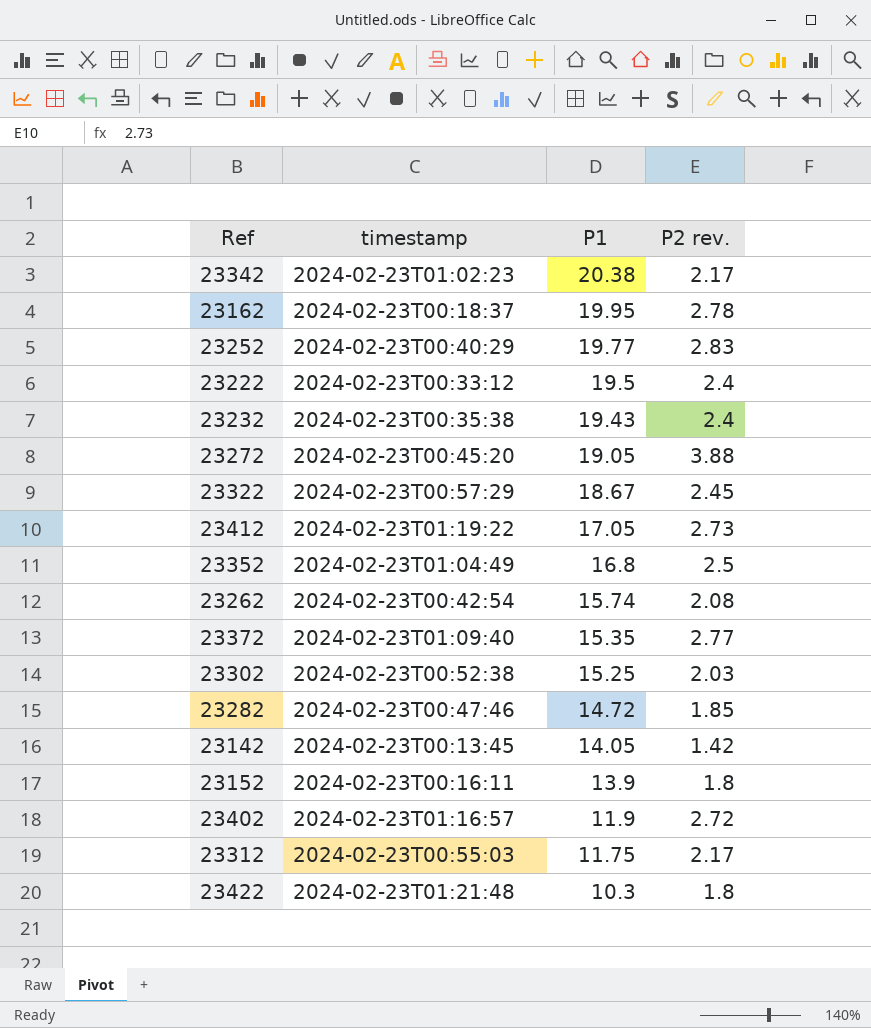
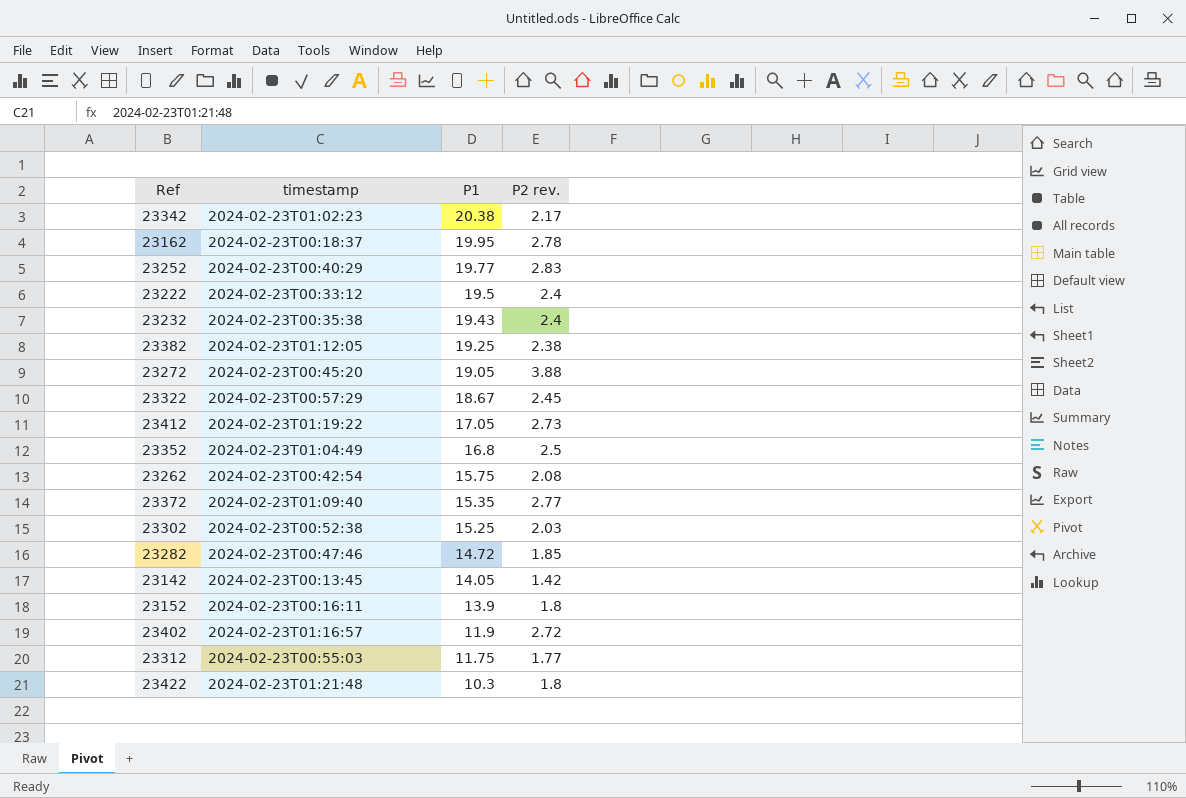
row 23382: none -> 2024-02-23T01:12:05 | 19.25 | 2.38
23262 | P1: 15.74 -> 15.75
23312 | P2 rev.: 2.17 -> 1.77

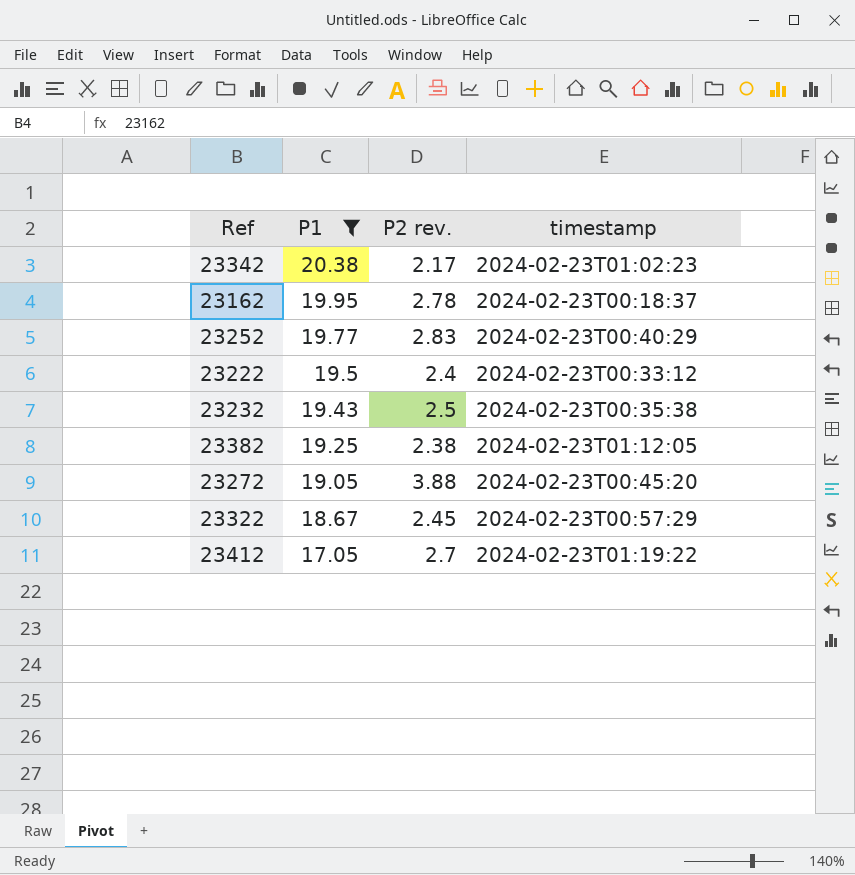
filter: none -> P1 >= 17.05
column timestamp | position: 2 -> 4
23232 | P2 rev.: 2.4 -> 2.5
23412 | P2 rev.: 2.73 -> 2.7

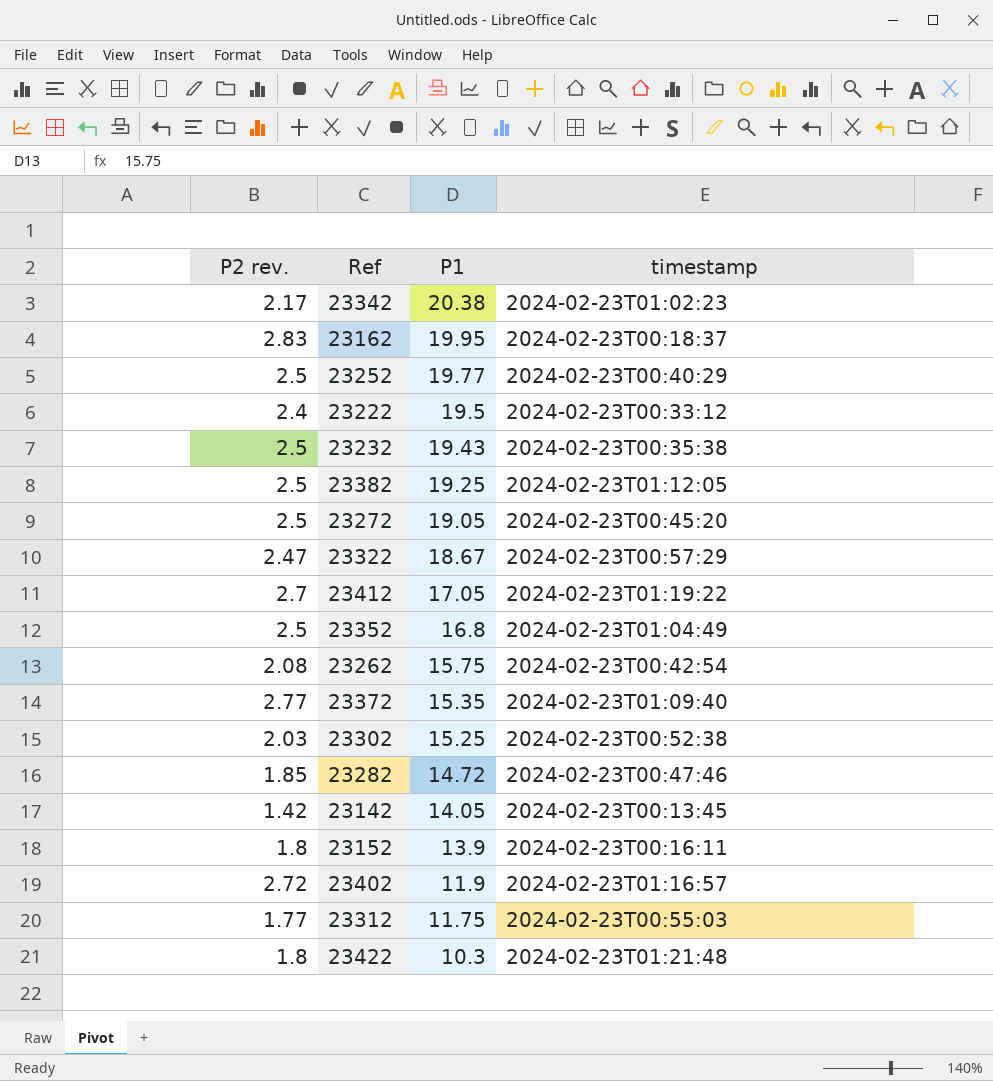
filter: P1 >= 17.05 -> none
column P2 rev. | position: 3 -> 1
23162 | P2 rev.: 2.78 -> 2.83
23252 | P2 rev.: 2.83 -> 2.5
23382 | P2 rev.: 2.38 -> 2.5
23272 | P2 rev.: 3.88 -> 2.5
23322 | P2 rev.: 2.45 -> 2.47

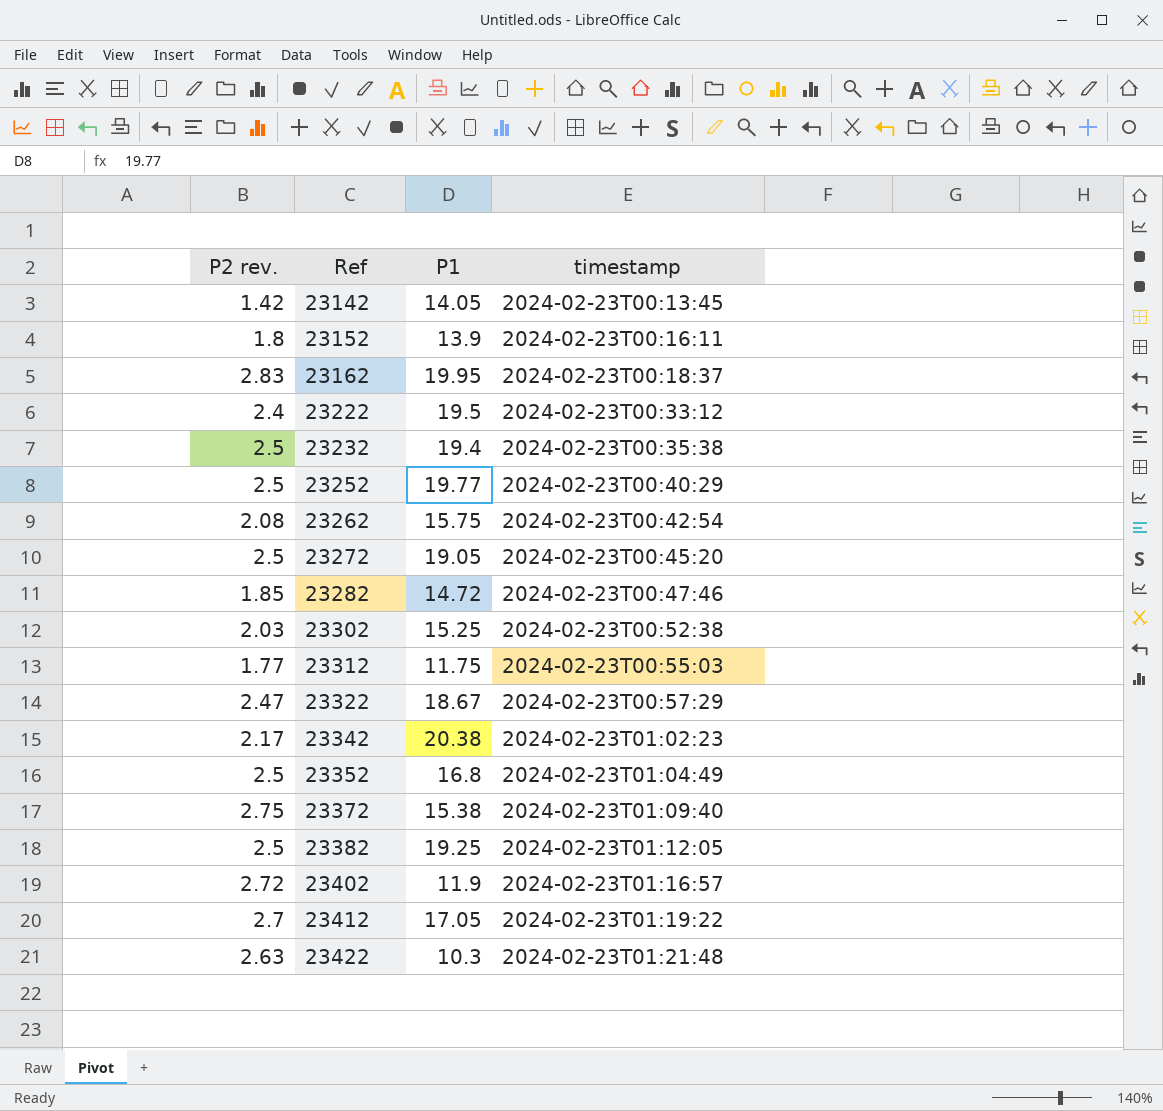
row order: P1 descending -> Ref ascending
23232 | P1: 19.43 -> 19.4
23372 | P2 rev.: 2.77 -> 2.75
23372 | P1: 15.35 -> 15.38
23422 | P2 rev.: 1.8 -> 2.63

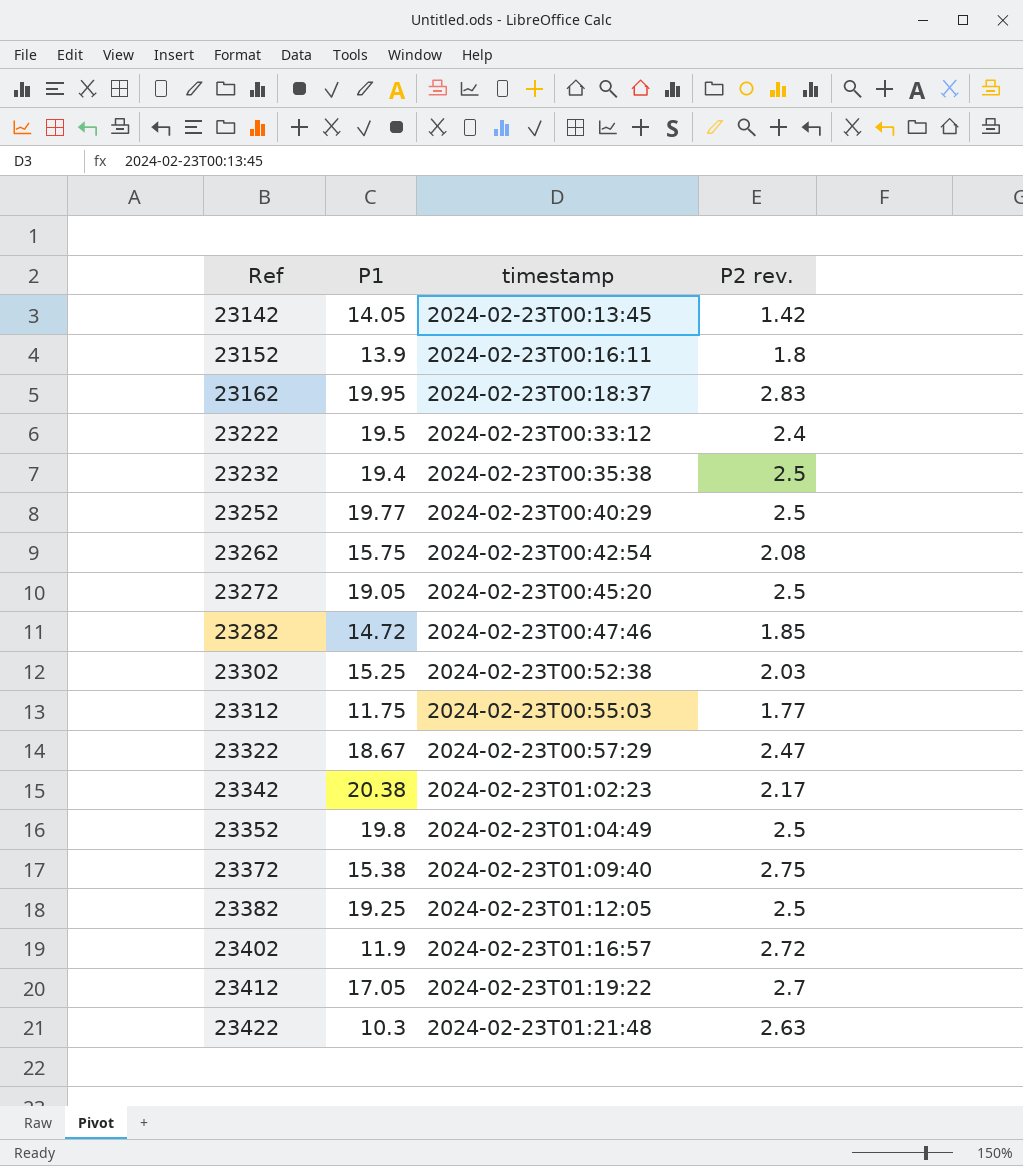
column P2 rev. | position: 1 -> 4
23352 | P1: 16.8 -> 19.8

